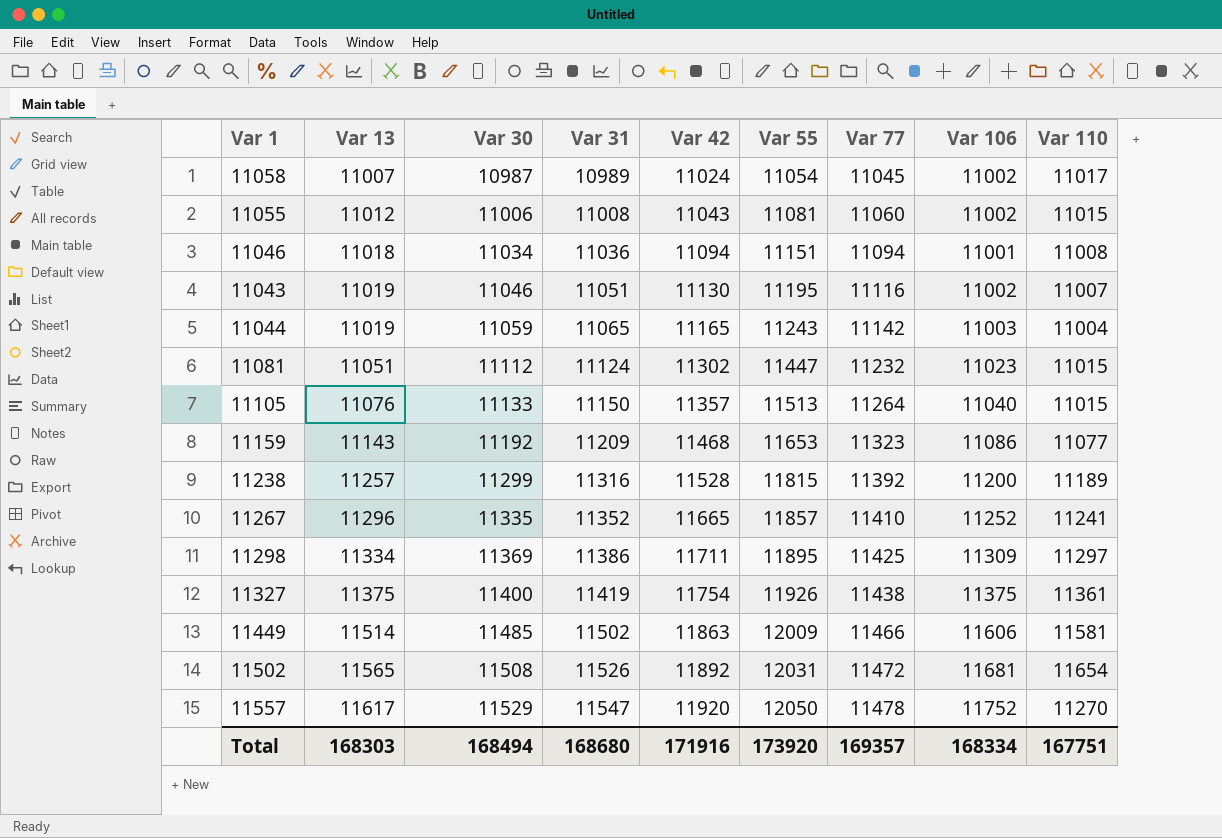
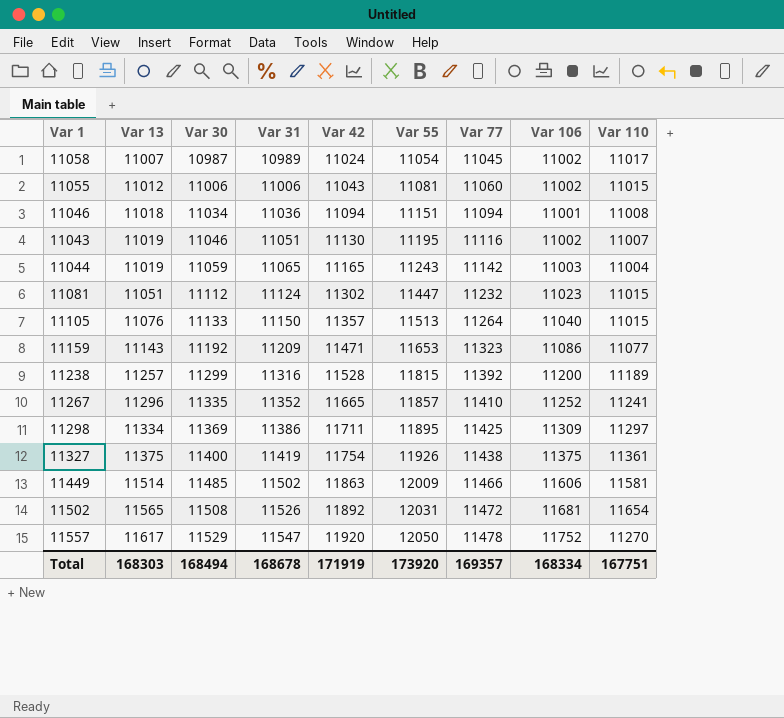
11055 | Var 31: 11008 -> 11006
11159 | Var 42: 11468 -> 11471
Total | Var 31: 168680 -> 168678
Total | Var 42: 171916 -> 171919

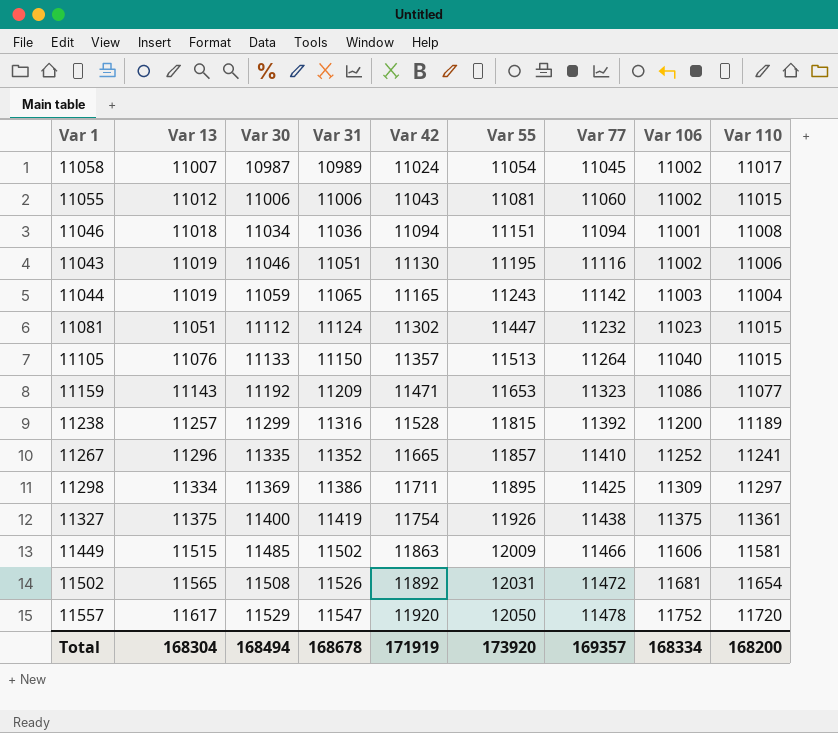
11043 | Var 110: 11007 -> 11006
11449 | Var 13: 11514 -> 11515
11557 | Var 110: 11270 -> 11720
Total | Var 13: 168303 -> 168304
Total | Var 110: 167751 -> 168200

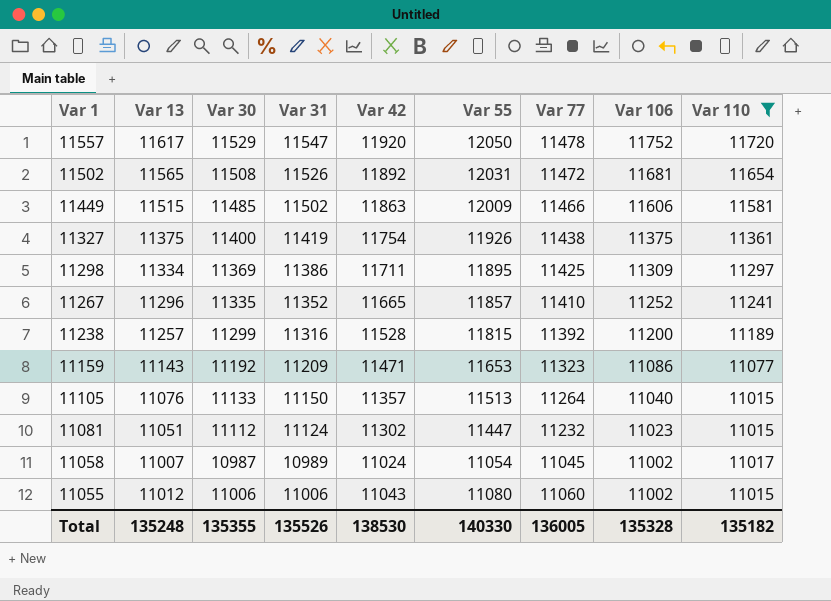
filter: none -> Var 110 >= 11015
row order: Var 13 ascending -> Var 1 descending
11055 | Var 55: 11081 -> 11080
Total | Var 13: 168304 -> 135248
Total | Var 30: 168494 -> 135355
Total | Var 31: 168678 -> 135526
Total | Var 42: 171919 -> 138530
Total | Var 55: 173920 -> 140330
Total | Var 77: 169357 -> 136005
Total | Var 106: 168334 -> 135328
Total | Var 110: 168200 -> 135182

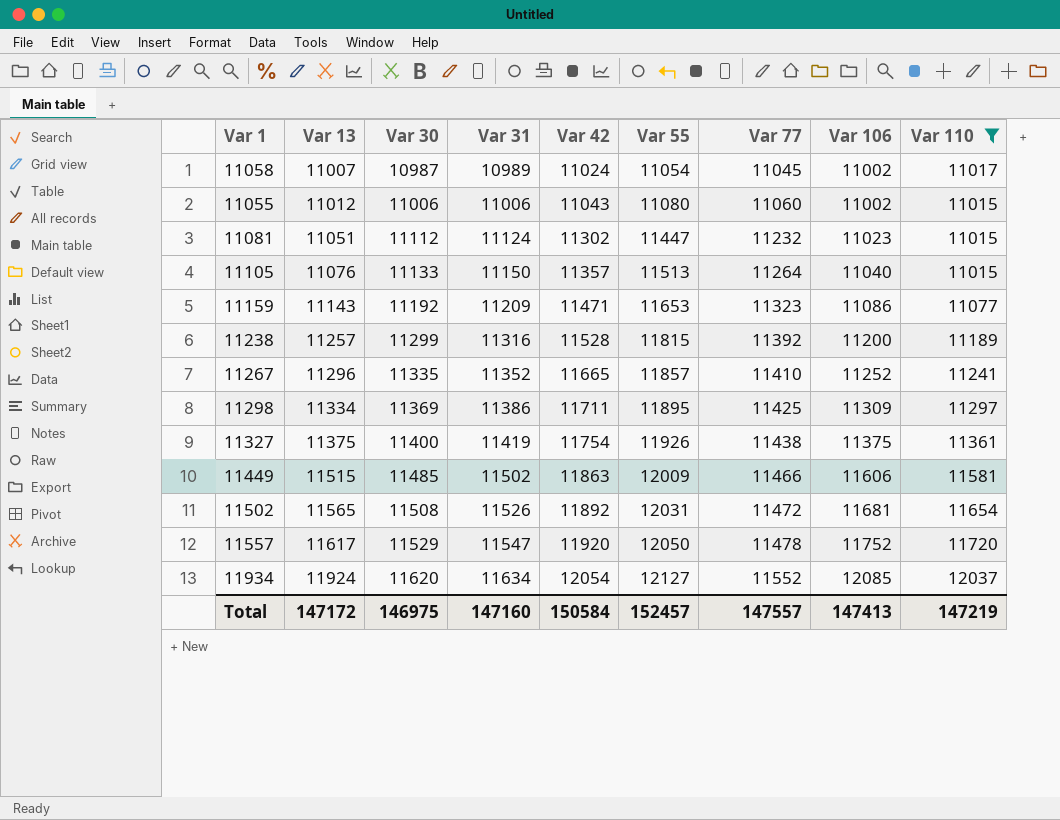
row order: Var 1 descending -> Var 13 ascending
row 11934: none -> 11924 | 11620 | 11634 | 12054 | 12127 | 11552 | 12085 | 12037
Total | Var 13: 135248 -> 147172
Total | Var 30: 135355 -> 146975
Total | Var 31: 135526 -> 147160
Total | Var 42: 138530 -> 150584
Total | Var 55: 140330 -> 152457
Total | Var 77: 136005 -> 147557
Total | Var 106: 135328 -> 147413
Total | Var 110: 135182 -> 147219

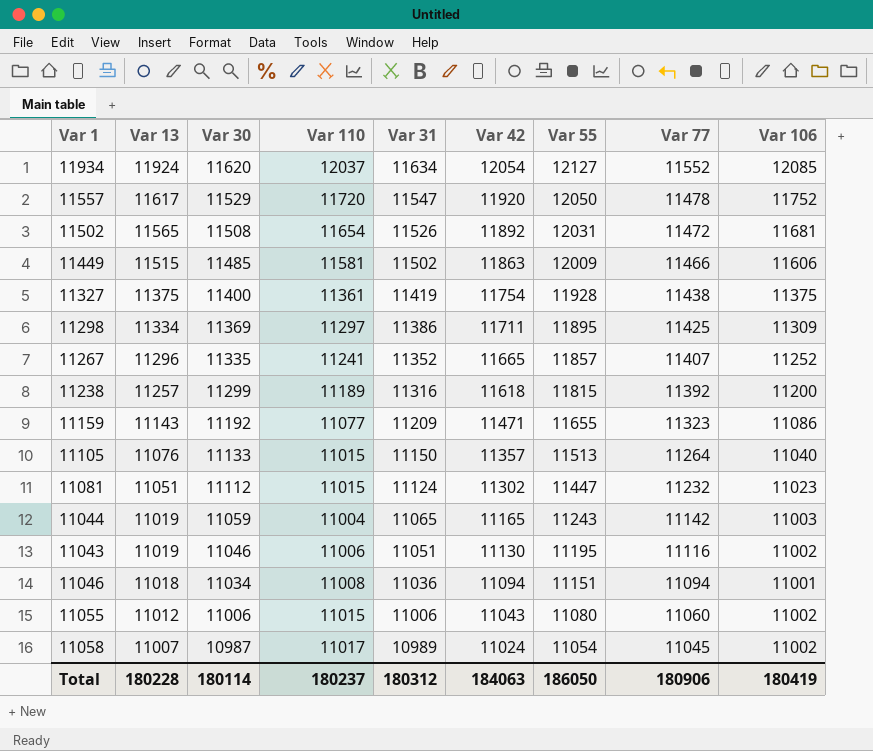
filter: Var 110 >= 11015 -> none
row order: Var 13 ascending -> Var 13 descending
column Var 110 | position: 9 -> 4
11327 | Var 55: 11926 -> 11928
11267 | Var 77: 11410 -> 11407
11238 | Var 42: 11528 -> 11618
11159 | Var 55: 11653 -> 11655
Total | Var 13: 147172 -> 180228
Total | Var 30: 146975 -> 180114
Total | Var 110: 147219 -> 180237
Total | Var 31: 147160 -> 180312
Total | Var 42: 150584 -> 184063
Total | Var 55: 152457 -> 186050
Total | Var 77: 147557 -> 180906
Total | Var 106: 147413 -> 180419

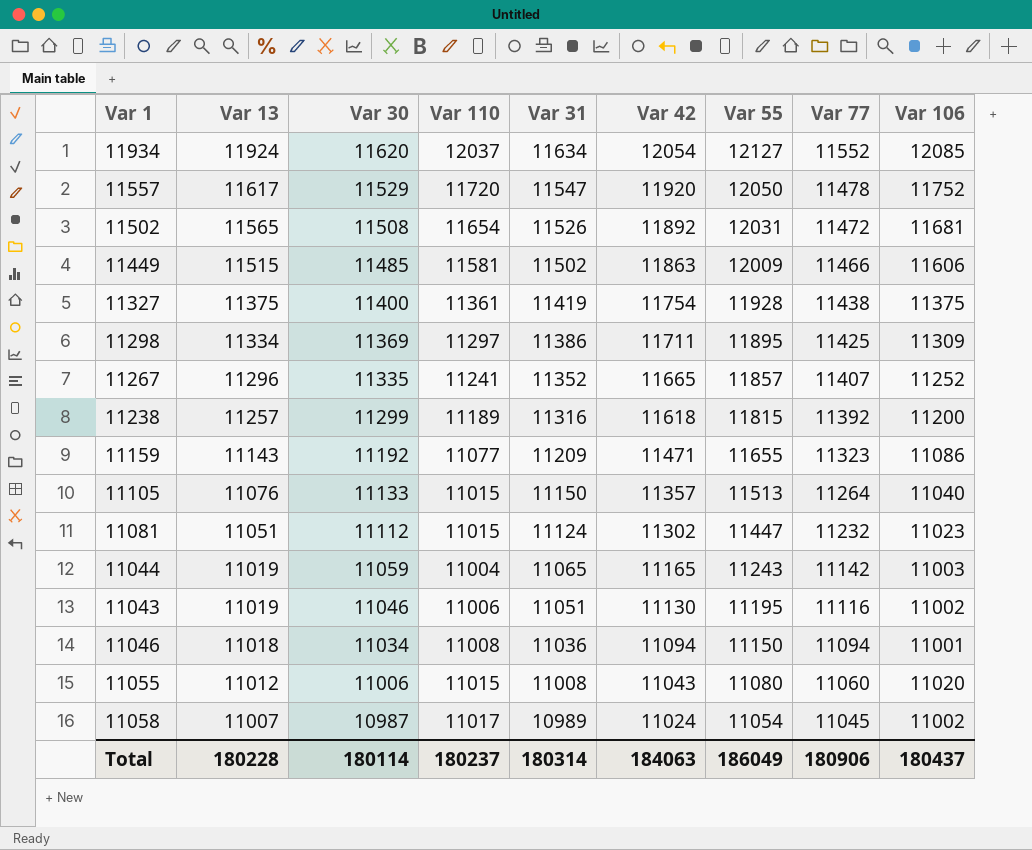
11046 | Var 55: 11151 -> 11150
11055 | Var 31: 11006 -> 11008
11055 | Var 106: 11002 -> 11020
Total | Var 31: 180312 -> 180314
Total | Var 55: 186050 -> 186049
Total | Var 106: 180419 -> 180437

